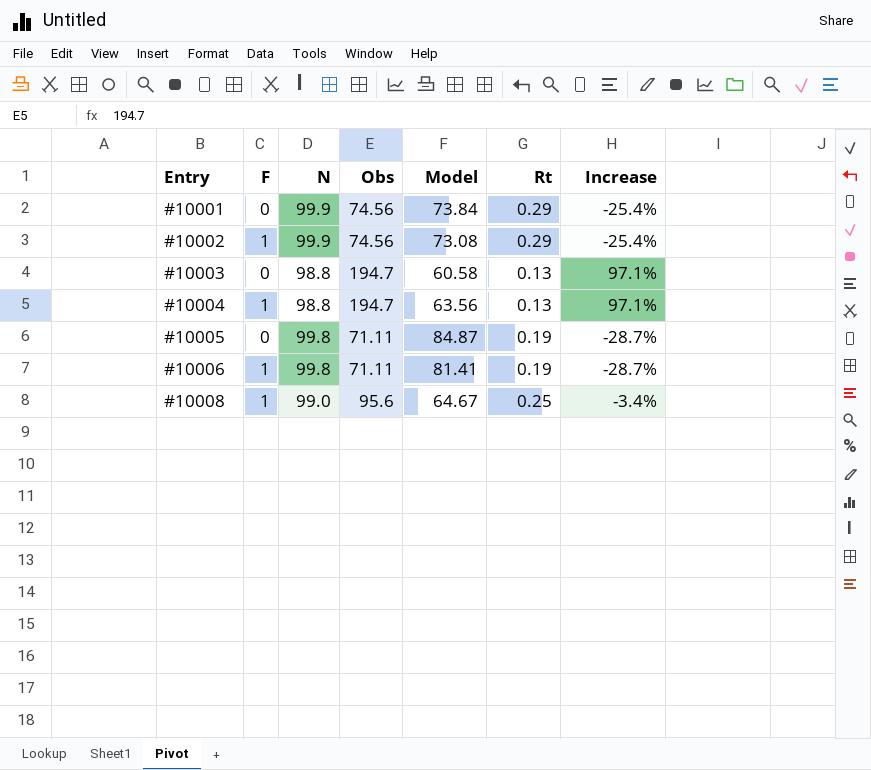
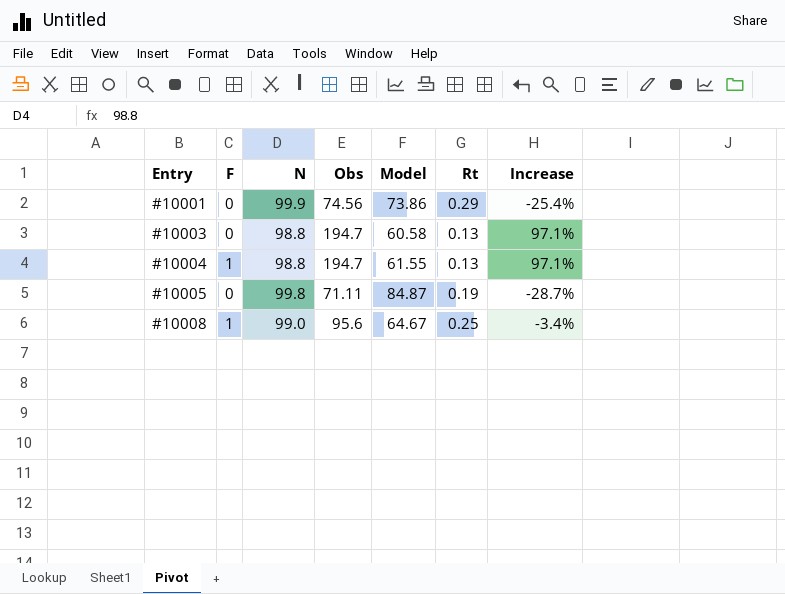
row #10002: 1 | 99.9 | 74.56 | 73.08 | 0.29 | -25.4% -> none
row #10006: 1 | 99.8 | 71.11 | 81.41 | 0.19 | -28.7% -> none
#10001 | Model: 73.84 -> 73.86
#10004 | Model: 63.56 -> 61.55

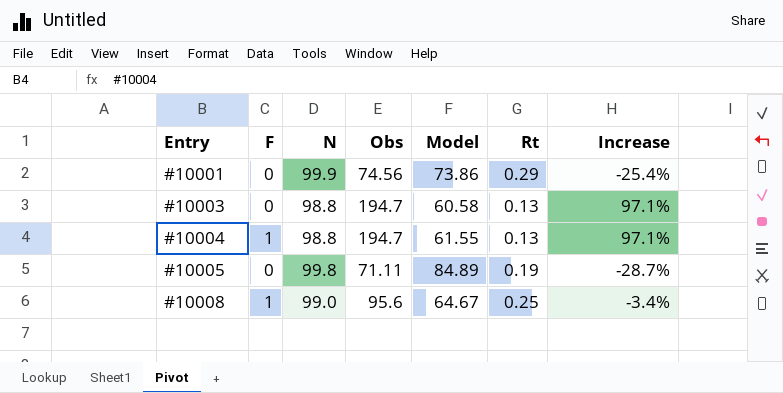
#10005 | Model: 84.87 -> 84.89

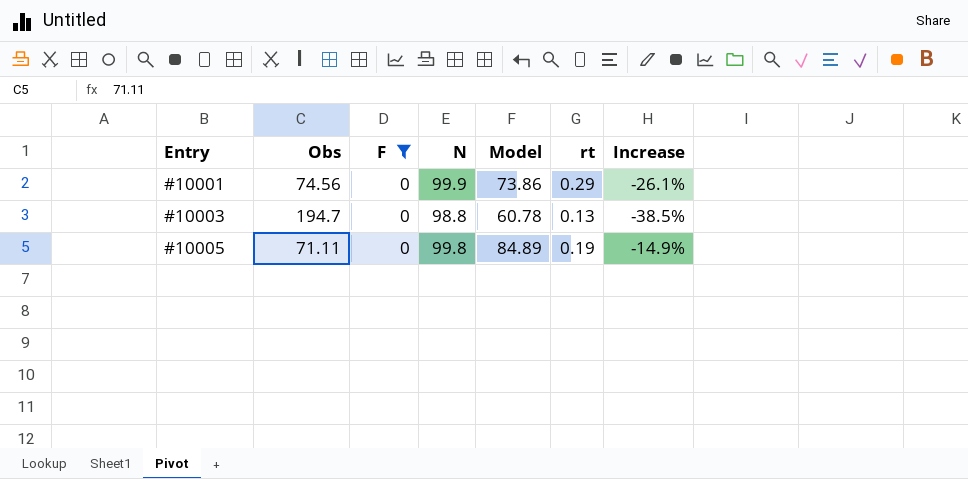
filter: none -> F = 0
column Obs | position: 4 -> 2
column name: Rt -> rt
column Increase | formula: ([Obs] - [N]) / [N] -> ([Model] - [N]) / [N]
#10003 | Model: 60.58 -> 60.78

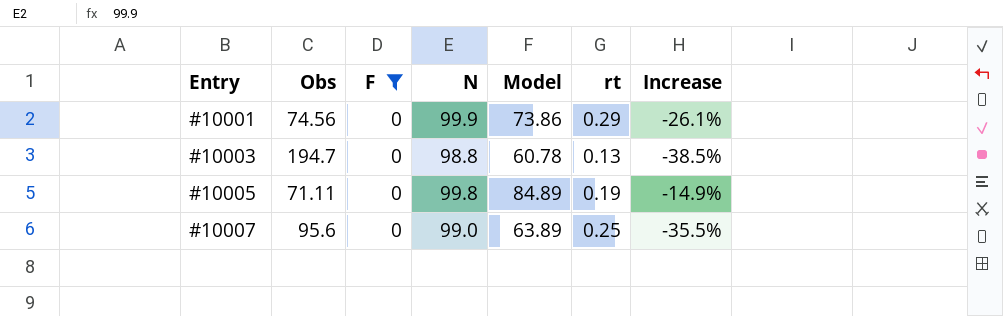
row #10007: none -> 95.6 | 0 | 99.0 | 63.89 | 0.25 | -35.5%

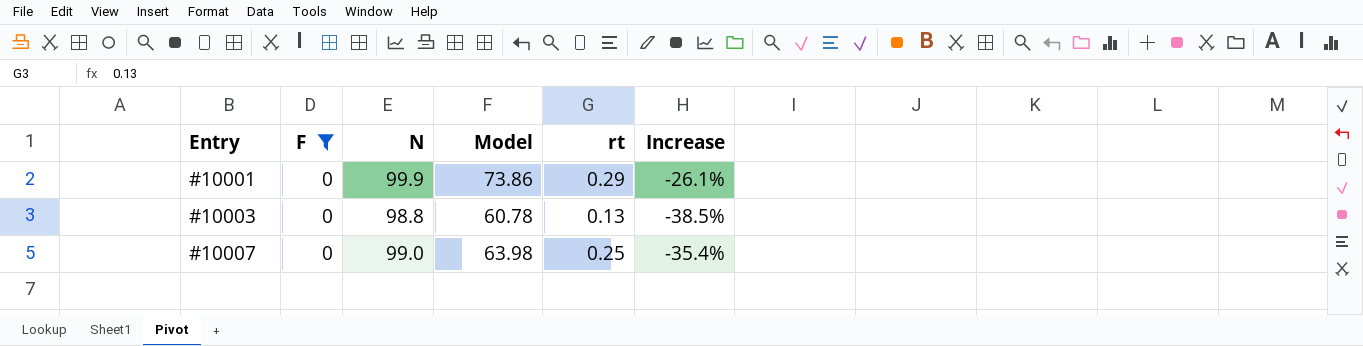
column Obs | position: 2 -> none
row #10005: 71.11 | 0 | 99.8 | 84.89 | 0.19 | -14.9% -> none
#10007 | Model: 63.89 -> 63.98
#10007 | Increase: -35.5% -> -35.4%

